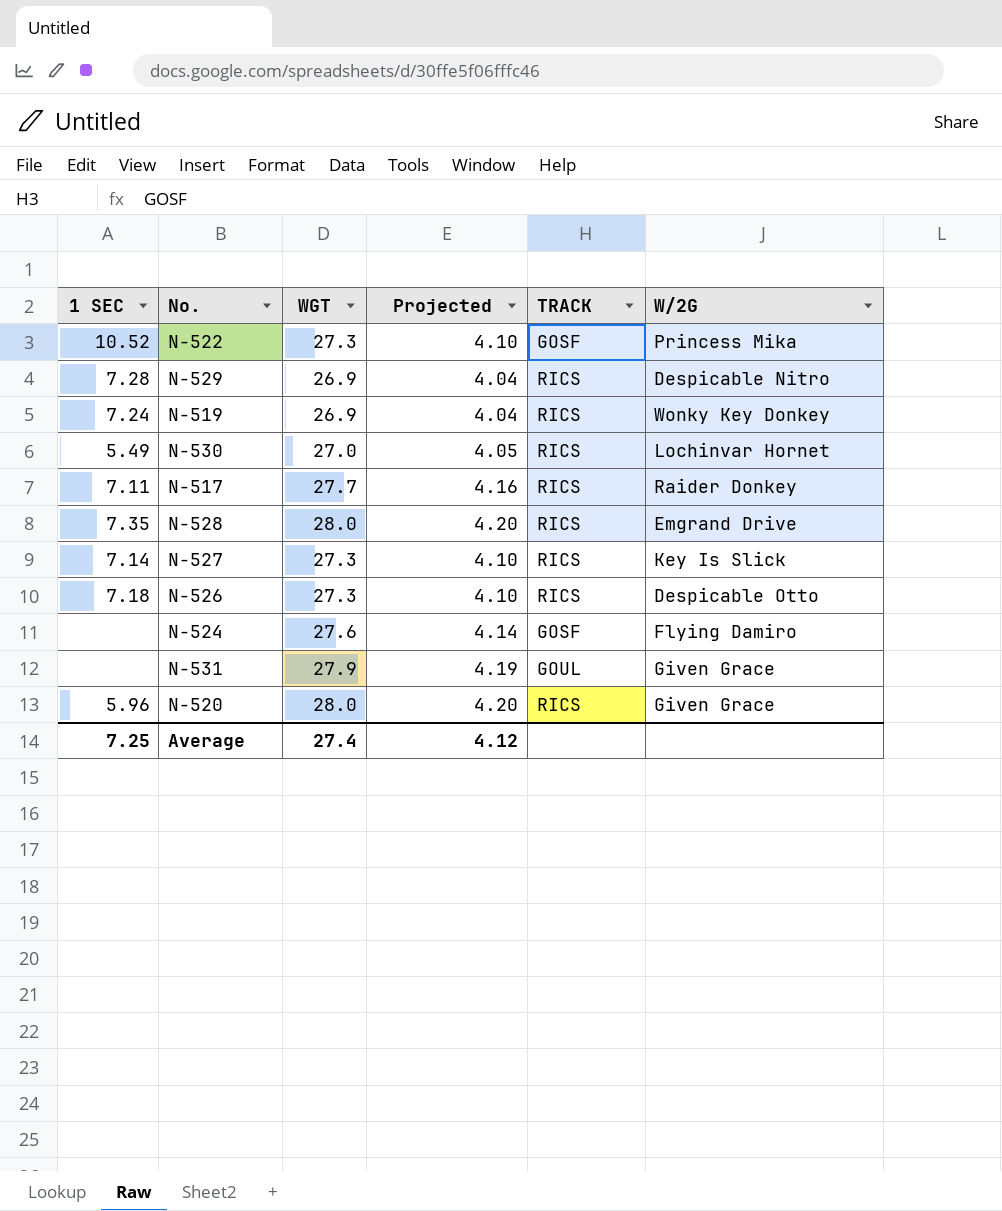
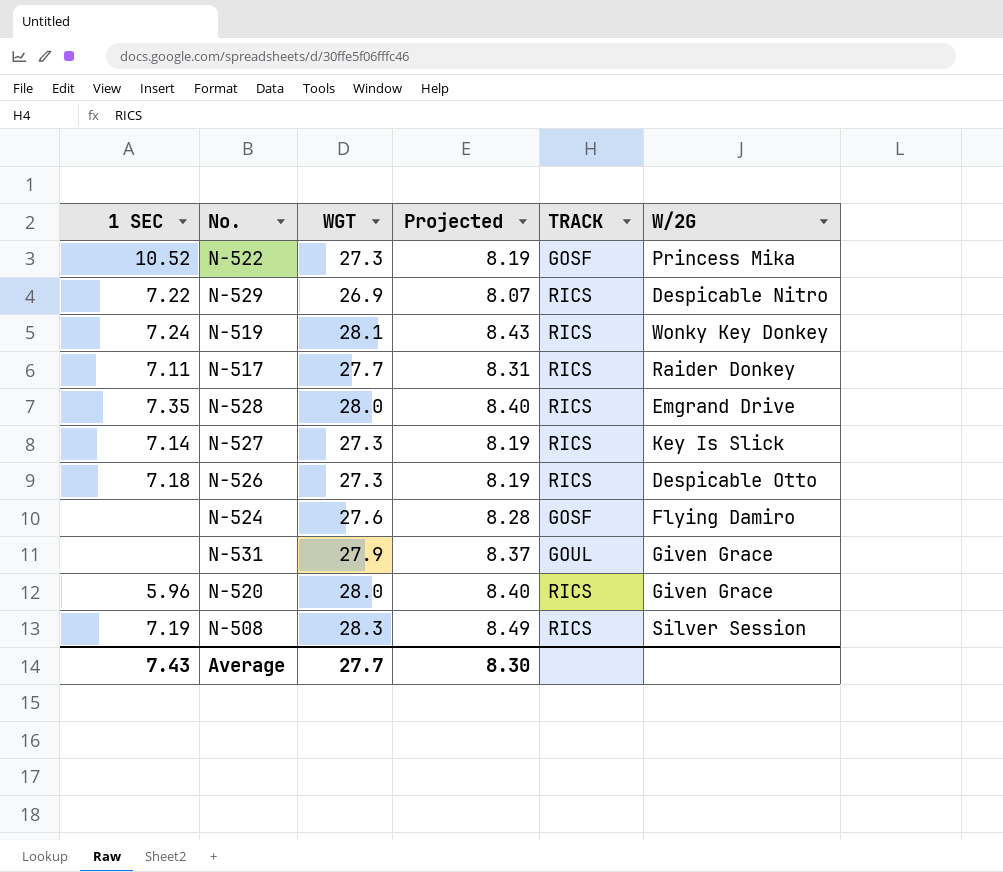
column Projected | formula: [WGT] * 0.15 -> [WGT] * 0.3
row N-530: 5.49 | 27.0 | 4.05 | RICS | Lochinvar Hornet -> none
N-529 | 1 SEC: 7.28 -> 7.22
N-519 | WGT: 26.9 -> 28.1
row N-508: none -> 7.19 | 28.3 | 8.49 | RICS | Silver Session
Average | 1 SEC: 7.25 -> 7.43
Average | WGT: 27.4 -> 27.7
Average | Projected: 4.12 -> 8.30

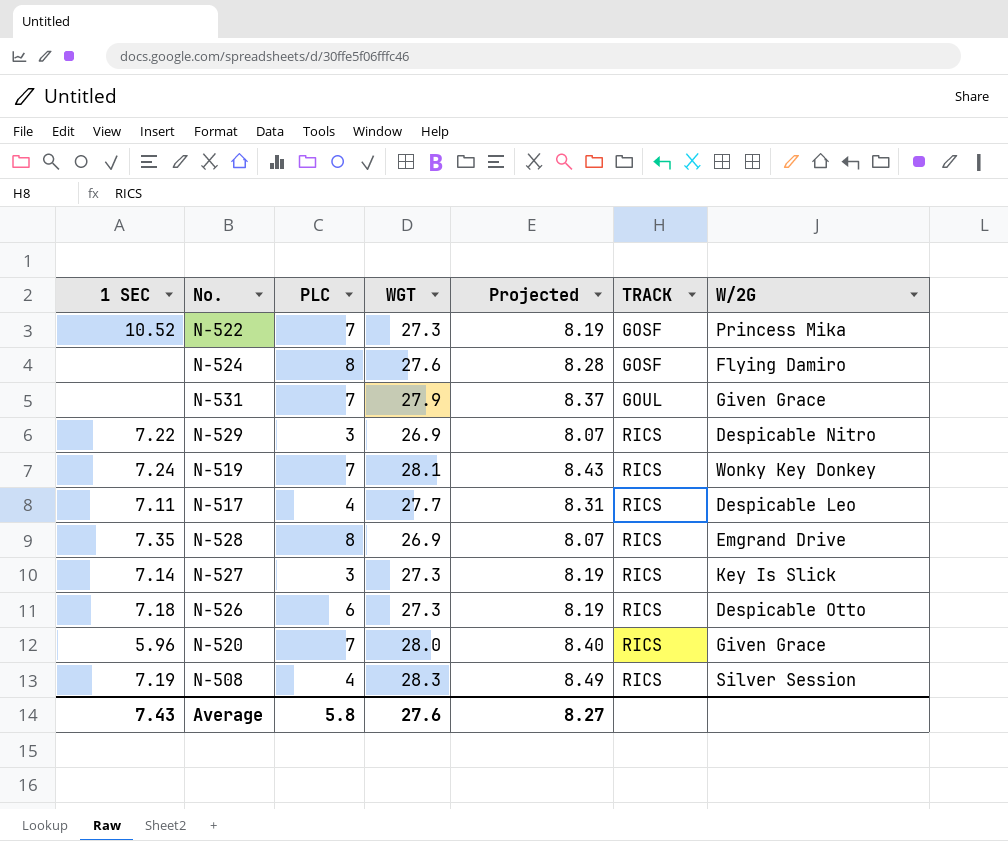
row order: none -> TRACK ascending
column PLC | position: none -> 3
N-517 | W/2G: Raider Donkey -> Despicable Leo
N-528 | WGT: 28.0 -> 26.9
N-528 | Projected: 8.40 -> 8.07
Average | WGT: 27.7 -> 27.6
Average | Projected: 8.30 -> 8.27

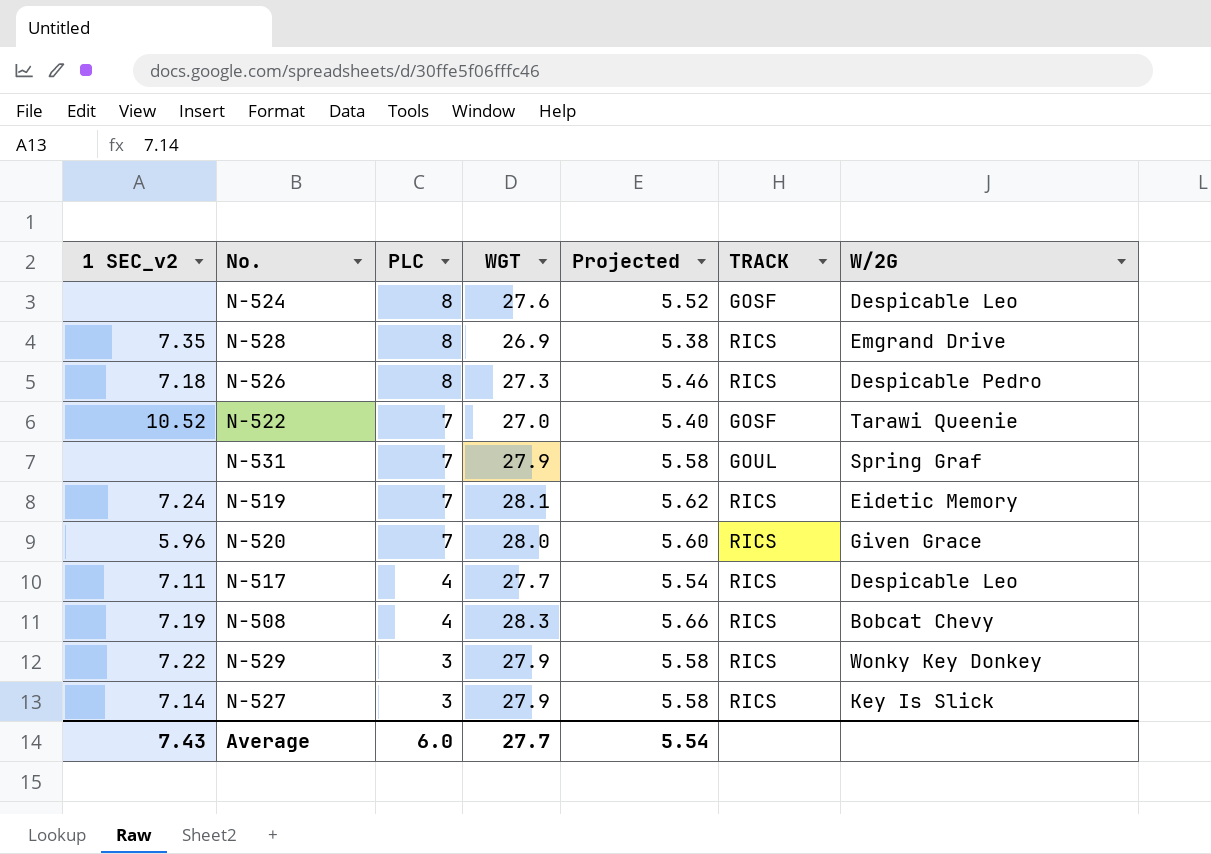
row order: TRACK ascending -> PLC descending
column name: 1 SEC -> 1 SEC_v2
column Projected | formula: [WGT] * 0.3 -> [WGT] * 0.2
N-524 | W/2G: Flying Damiro -> Despicable Leo
N-526 | PLC: 6 -> 8
N-526 | W/2G: Despicable Otto -> Despicable Pedro
N-522 | WGT: 27.3 -> 27.0
N-522 | W/2G: Princess Mika -> Tarawi Queenie
N-531 | W/2G: Given Grace -> Spring Graf
N-519 | W/2G: Wonky Key Donkey -> Eidetic Memory
N-508 | W/2G: Silver Session -> Bobcat Chevy
N-529 | WGT: 26.9 -> 27.9
N-529 | W/2G: Despicable Nitro -> Wonky Key Donkey
N-527 | WGT: 27.3 -> 27.9
Average | PLC: 5.8 -> 6.0
Average | WGT: 27.6 -> 27.7
Average | Projected: 8.27 -> 5.54

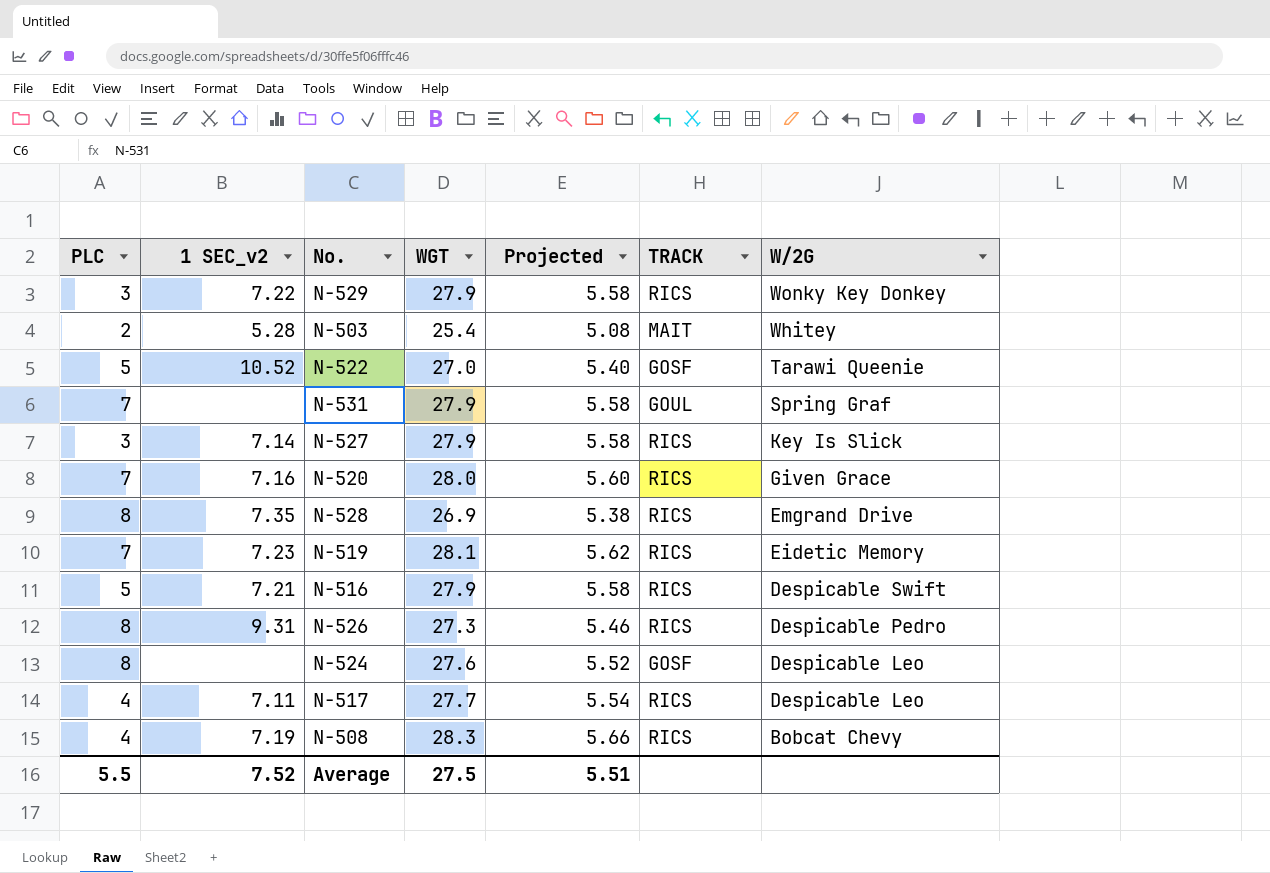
row order: PLC descending -> W/2G descending
column PLC | position: 3 -> 1
row N-503: none -> 2 | 5.28 | 25.4 | 5.08 | MAIT | Whitey
N-522 | PLC: 7 -> 5
N-520 | 1 SEC_v2: 5.96 -> 7.16
N-519 | 1 SEC_v2: 7.24 -> 7.23
row N-516: none -> 5 | 7.21 | 27.9 | 5.58 | RICS | Despicable Swift
N-526 | 1 SEC_v2: 7.18 -> 9.31
Average | PLC: 6.0 -> 5.5
Average | 1 SEC_v2: 7.43 -> 7.52
Average | WGT: 27.7 -> 27.5
Average | Projected: 5.54 -> 5.51

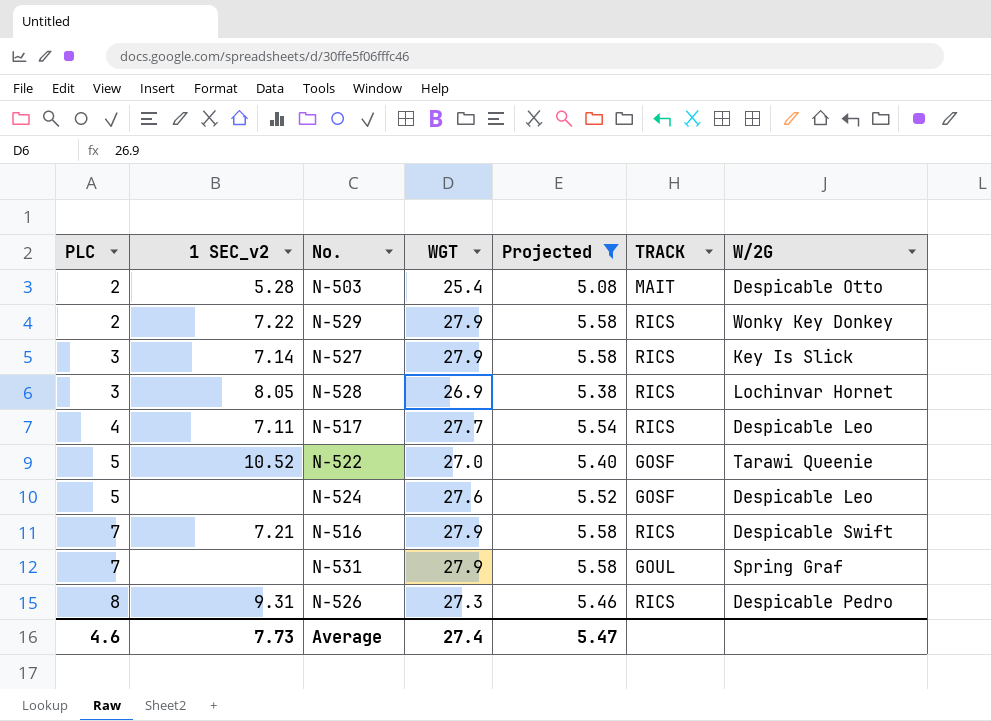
filter: none -> Projected <= 5.58
row order: W/2G descending -> PLC ascending
N-503 | W/2G: Whitey -> Despicable Otto
N-529 | PLC: 3 -> 2
N-528 | PLC: 8 -> 3
N-528 | 1 SEC_v2: 7.35 -> 8.05
N-528 | W/2G: Emgrand Drive -> Lochinvar Hornet
N-524 | PLC: 8 -> 5
N-516 | PLC: 5 -> 7
Average | PLC: 5.5 -> 4.6
Average | 1 SEC_v2: 7.52 -> 7.73
Average | WGT: 27.5 -> 27.4
Average | Projected: 5.51 -> 5.47

